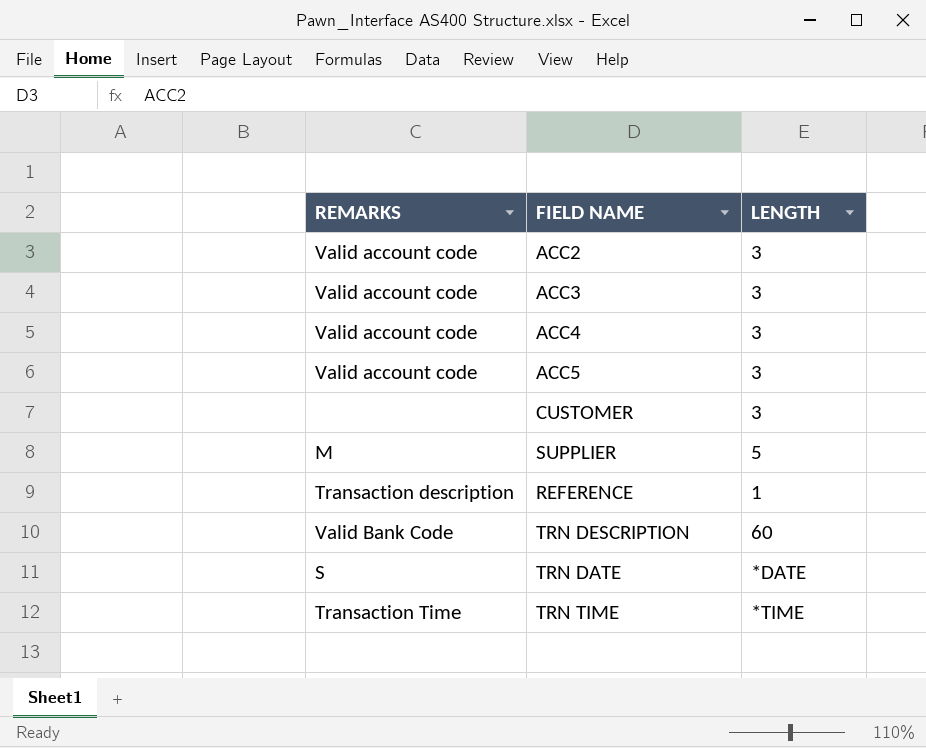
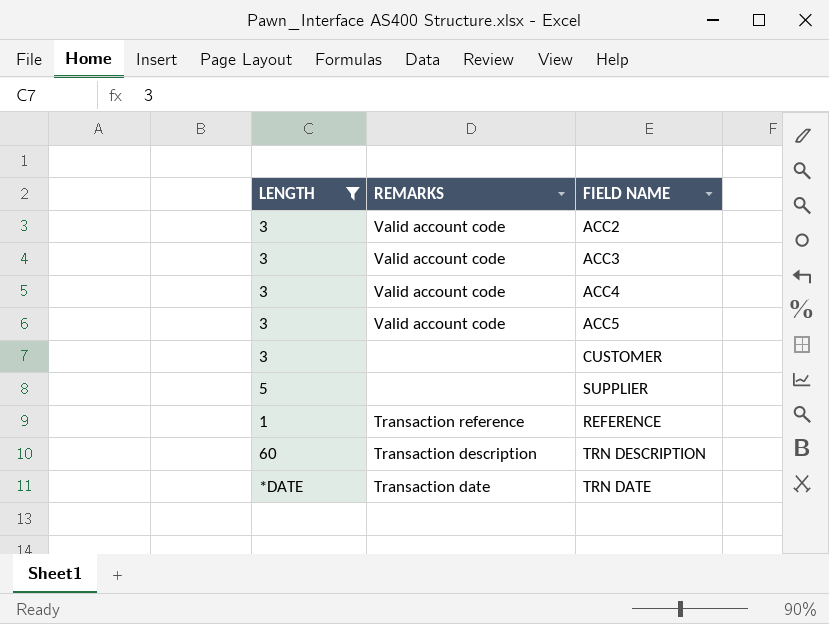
filter: none -> LENGTH != *TIME
column LENGTH | position: 3 -> 1
SUPPLIER | REMARKS: M -> none
REFERENCE | REMARKS: Transaction description -> Transaction reference
TRN DESCRIPTION | REMARKS: Valid Bank Code -> Transaction description
TRN DATE | REMARKS: S -> Transaction date

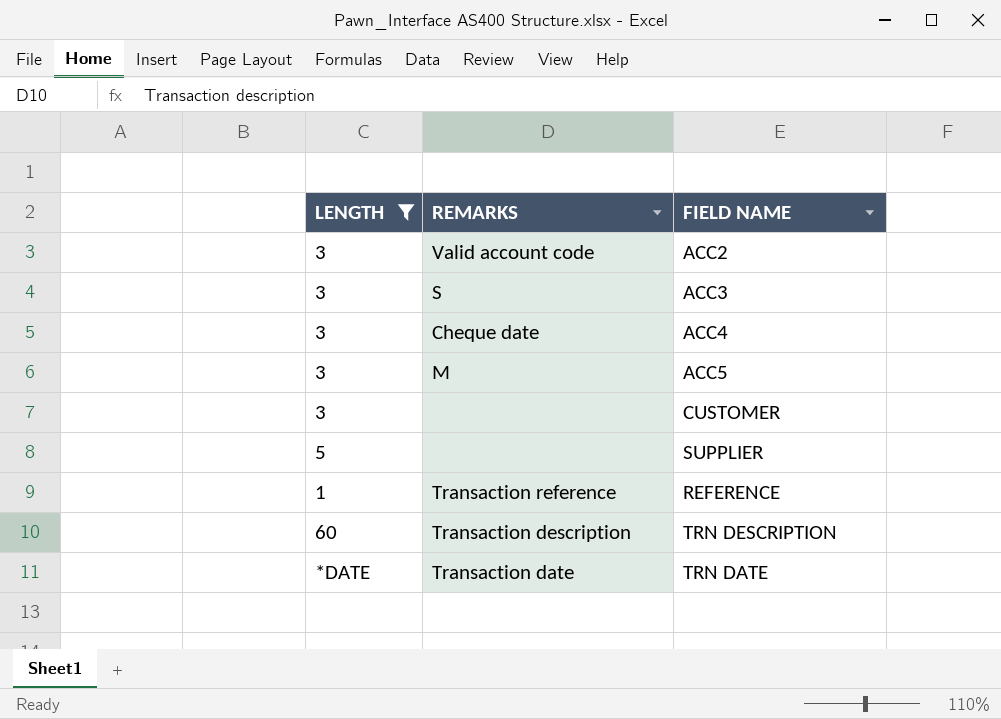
ACC3 | REMARKS: Valid account code -> S
ACC4 | REMARKS: Valid account code -> Cheque date
ACC5 | REMARKS: Valid account code -> M

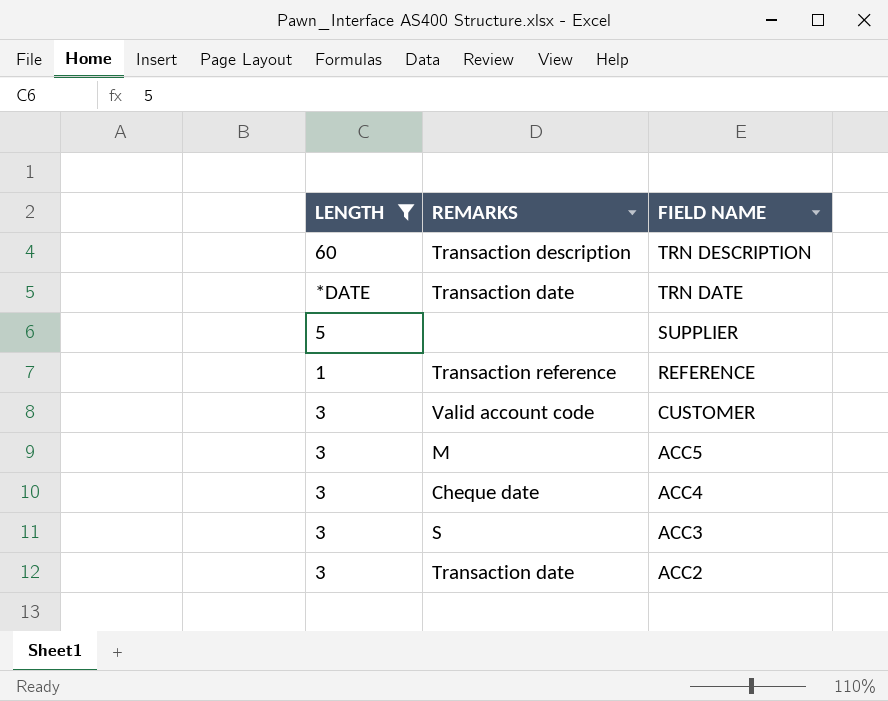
row order: none -> FIELD NAME descending
CUSTOMER | REMARKS: none -> Valid account code
ACC2 | REMARKS: Valid account code -> Transaction date

